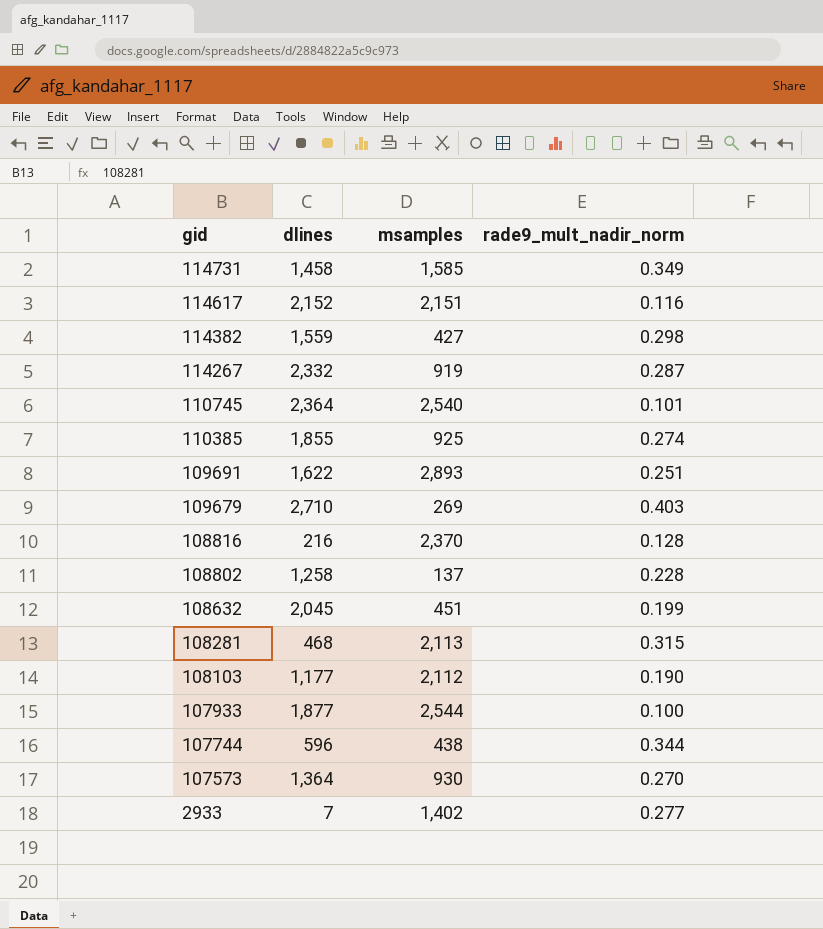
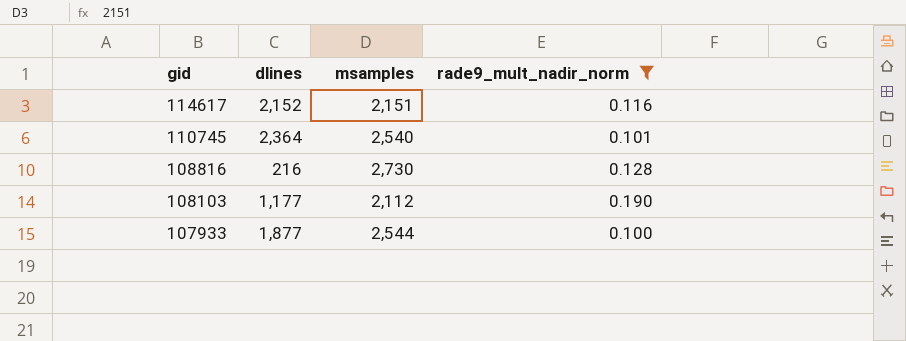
filter: none -> rade9_mult_nadir_norm <= 0.190
108816 | msamples: 2,370 -> 2,730

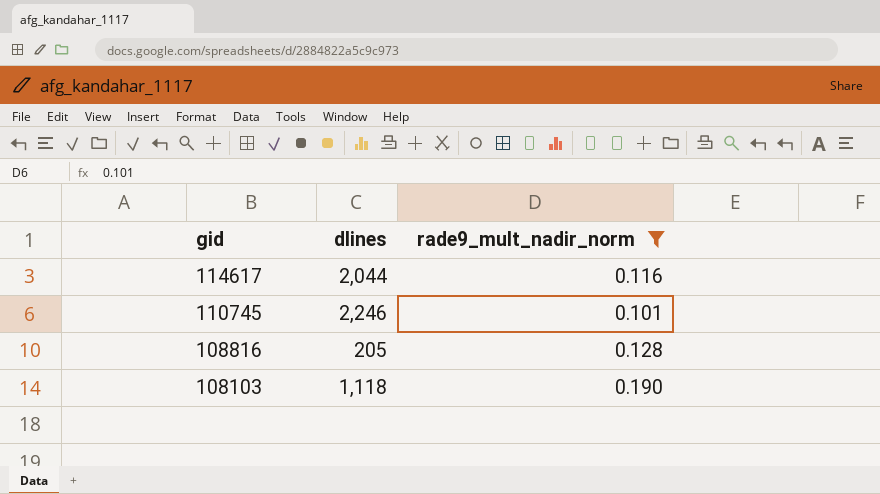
column msamples | position: 3 -> none
row 107933: 1,877 | 2,544 | 0.100 -> none
114617 | dlines: 2,152 -> 2,044
110745 | dlines: 2,364 -> 2,246
108816 | dlines: 216 -> 205
108103 | dlines: 1,177 -> 1,118

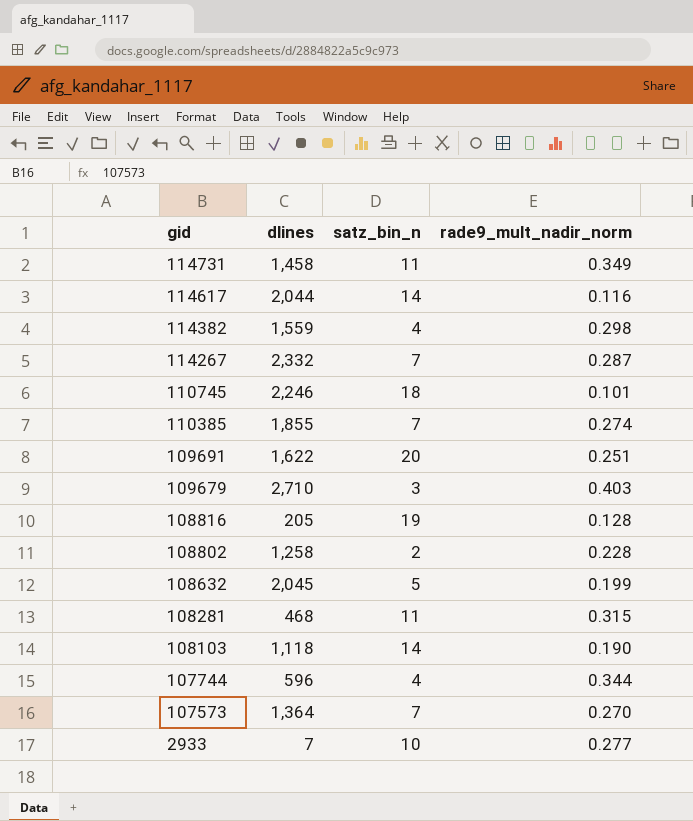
filter: rade9_mult_nadir_norm <= 0.190 -> none
column satz_bin_n | position: none -> 3

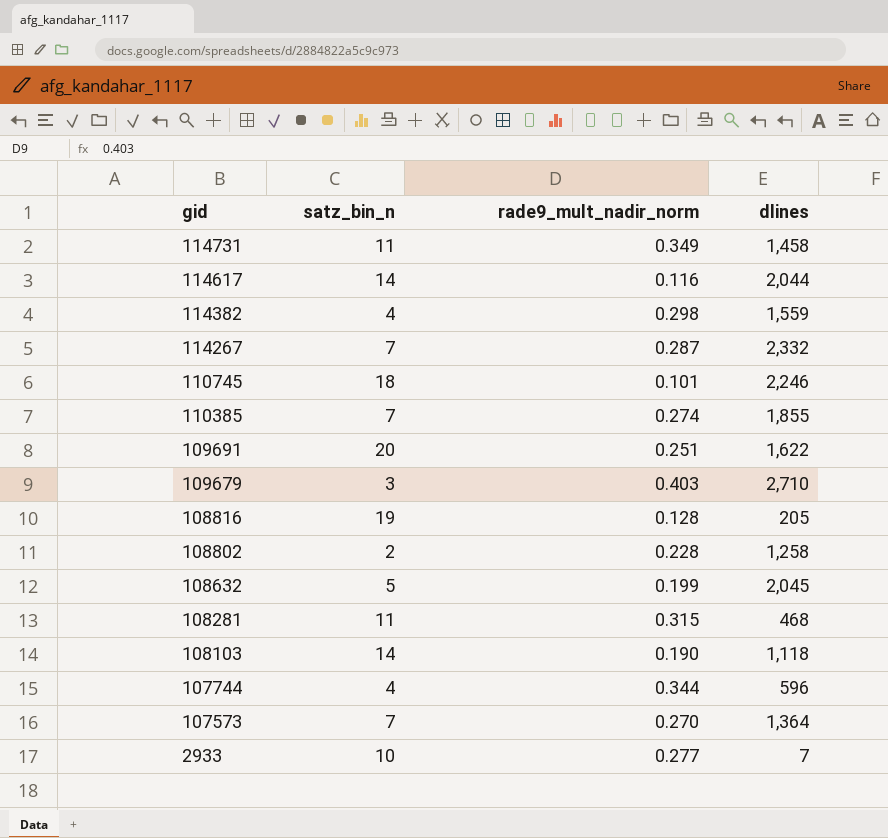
column dlines | position: 2 -> 4

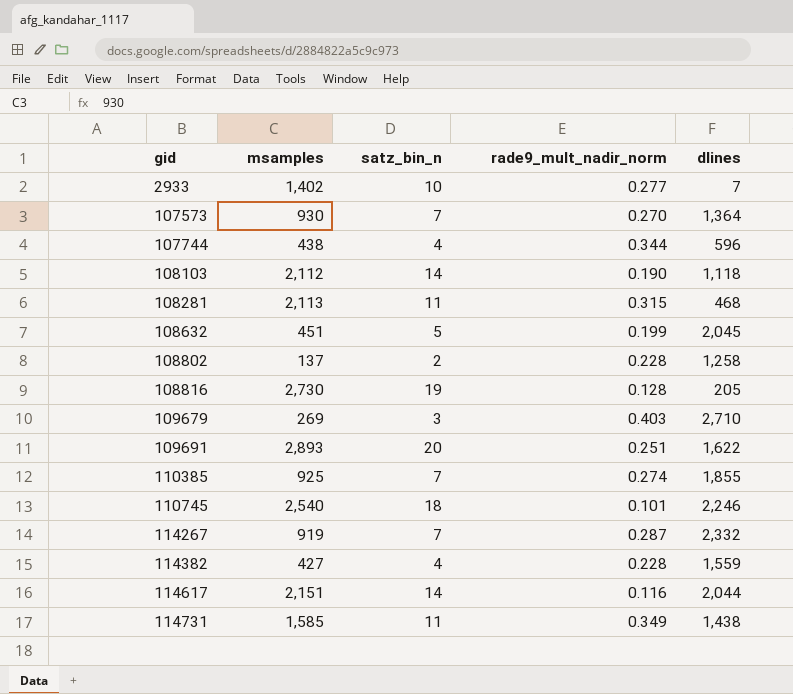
row order: gid descending -> gid ascending
column msamples | position: none -> 2
114382 | rade9_mult_nadir_norm: 0.298 -> 0.228
114731 | dlines: 1,458 -> 1,438

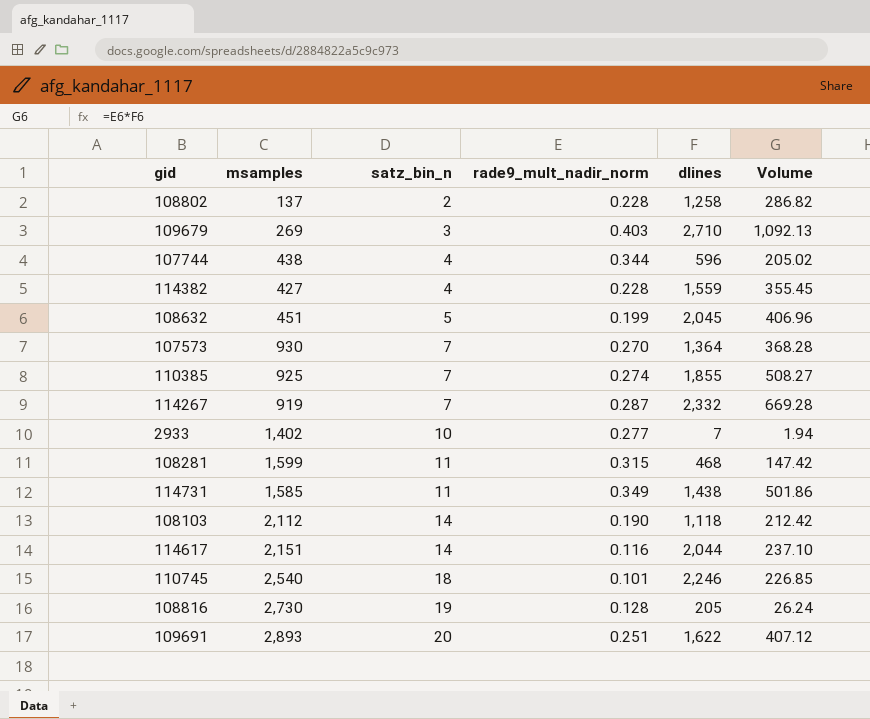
row order: gid ascending -> satz_bin_n ascending
column Volume | formula: none -> [rade9_mult_nadir_norm] * [dlines]
108281 | msamples: 2,113 -> 1,599

